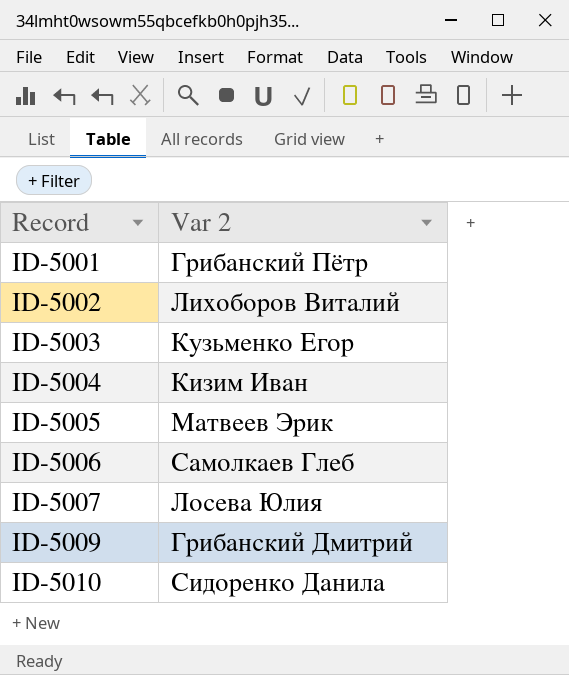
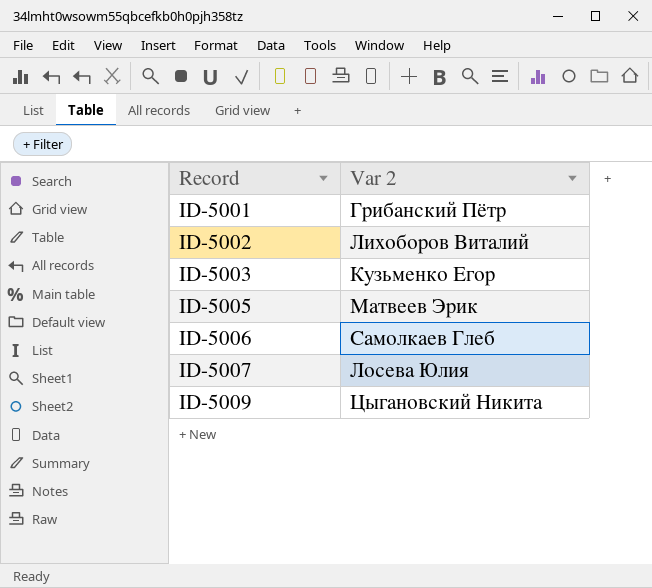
row ID-5004: Кизим Иван -> none
row ID-5010: Сидоренко Данила -> none
ID-5009 | Var 2: Грибанский Дмитрий -> Цыгановский Никита

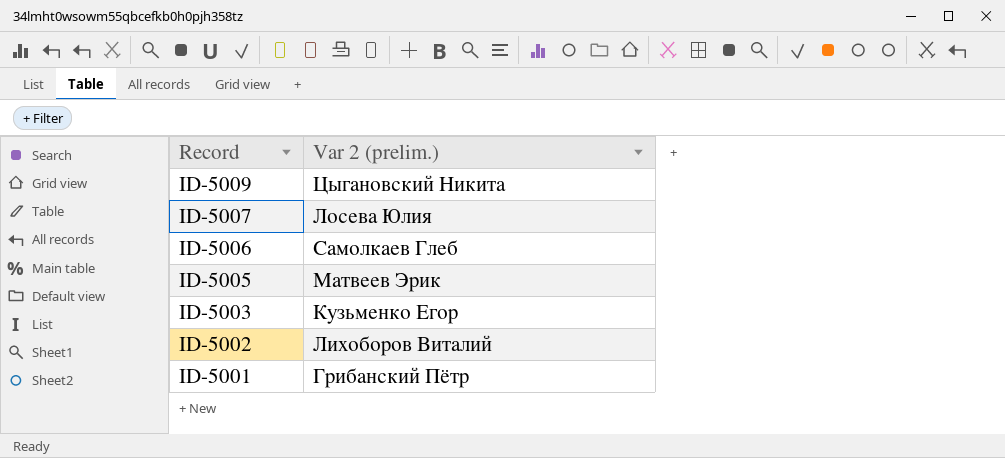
row order: Record ascending -> Record descending
column name: Var 2 -> Var 2 (prelim.)

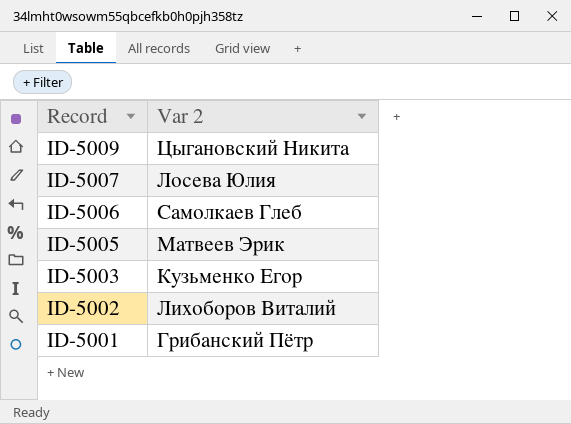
column name: Var 2 (prelim.) -> Var 2

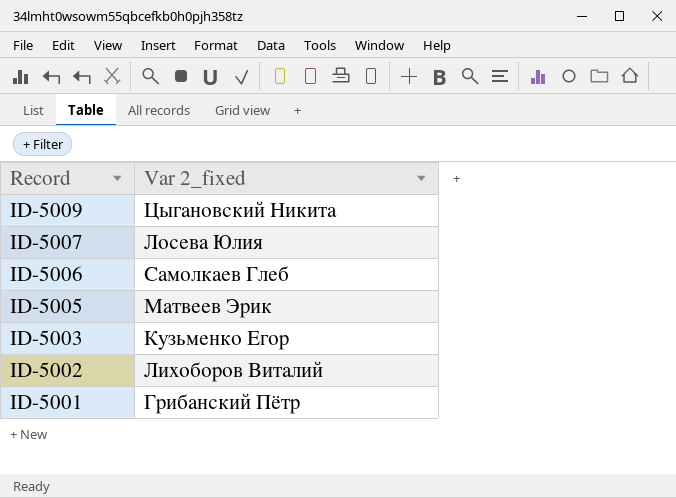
column name: Var 2 -> Var 2_fixed

